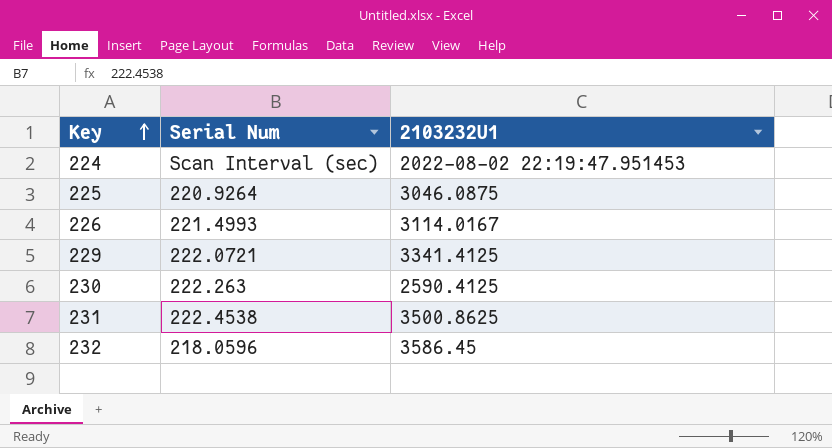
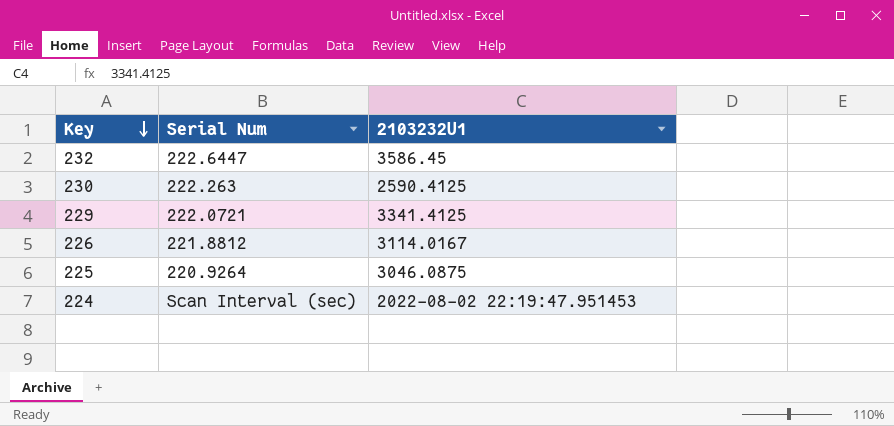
row order: Key ascending -> Key descending
row 231: 222.4538 | 3500.8625 -> none
232 | Serial Num: 218.0596 -> 222.6447
226 | Serial Num: 221.4993 -> 221.8812

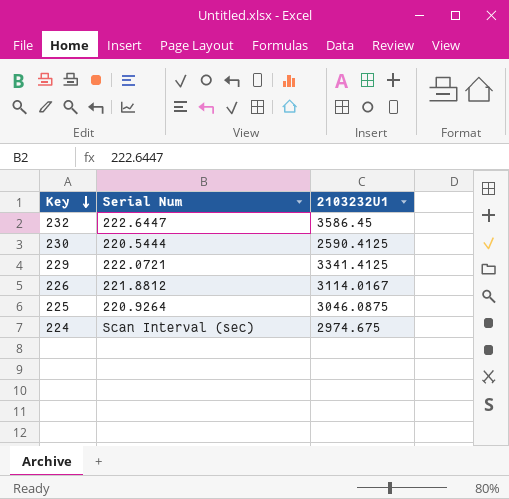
230 | Serial Num: 222.263 -> 220.5444
224 | 2103232U1: 2022-08-02 22:19:47.951453 -> 2974.675

